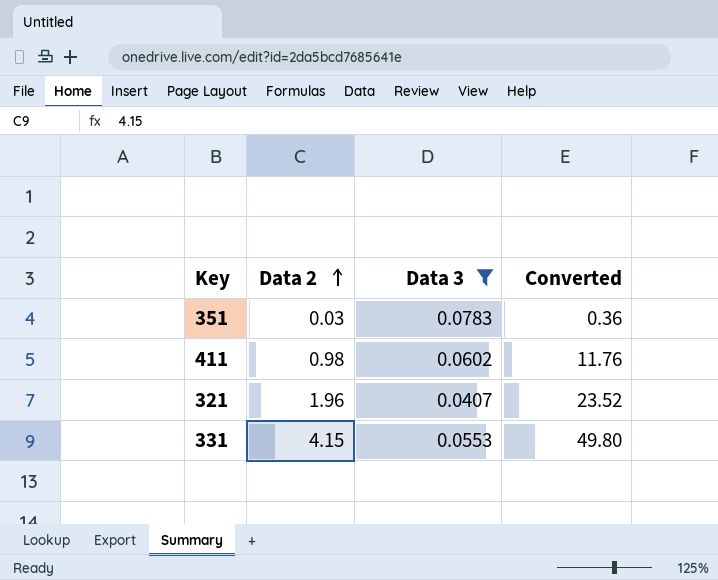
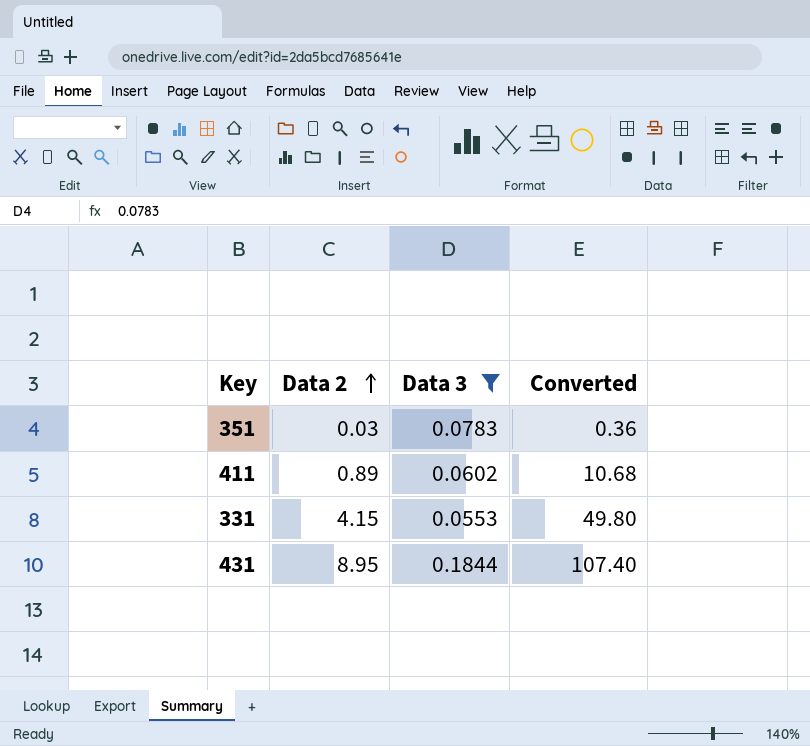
row 321: 1.96 | 0.0407 | 23.52 -> none
411 | Data 2: 0.98 -> 0.89
411 | Converted: 11.76 -> 10.68
row 431: none -> 8.95 | 0.1844 | 107.40

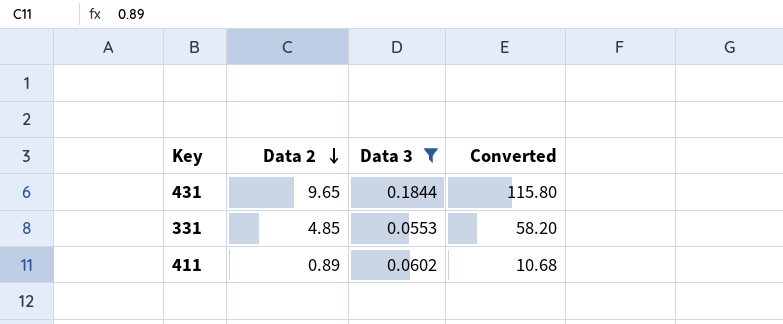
row order: Data 2 ascending -> Data 2 descending
row 351: 0.03 | 0.0783 | 0.36 -> none
431 | Data 2: 8.95 -> 9.65
431 | Converted: 107.40 -> 115.80
331 | Data 2: 4.15 -> 4.85
331 | Converted: 49.80 -> 58.20

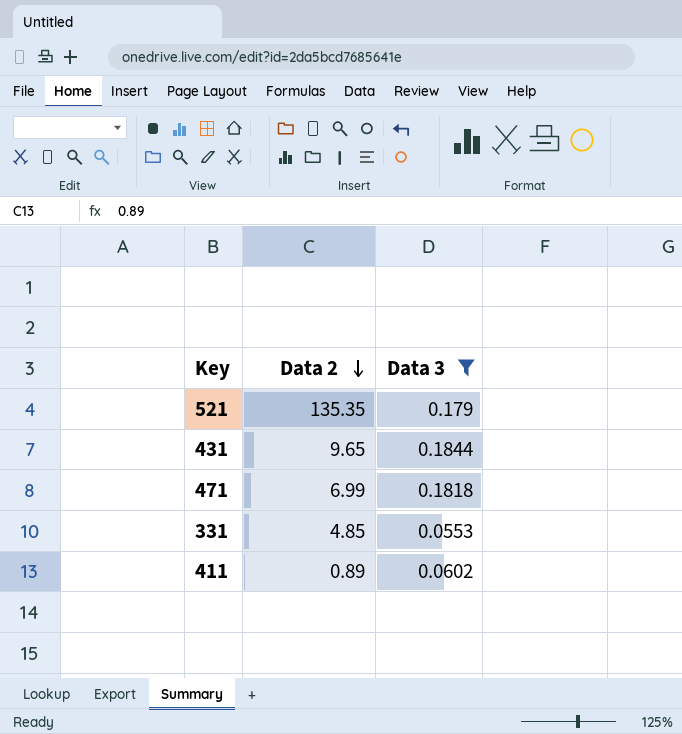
column Converted | formula: [Data 2] * 12 -> none
row 521: none -> 135.35 | 0.179
row 471: none -> 6.99 | 0.1818

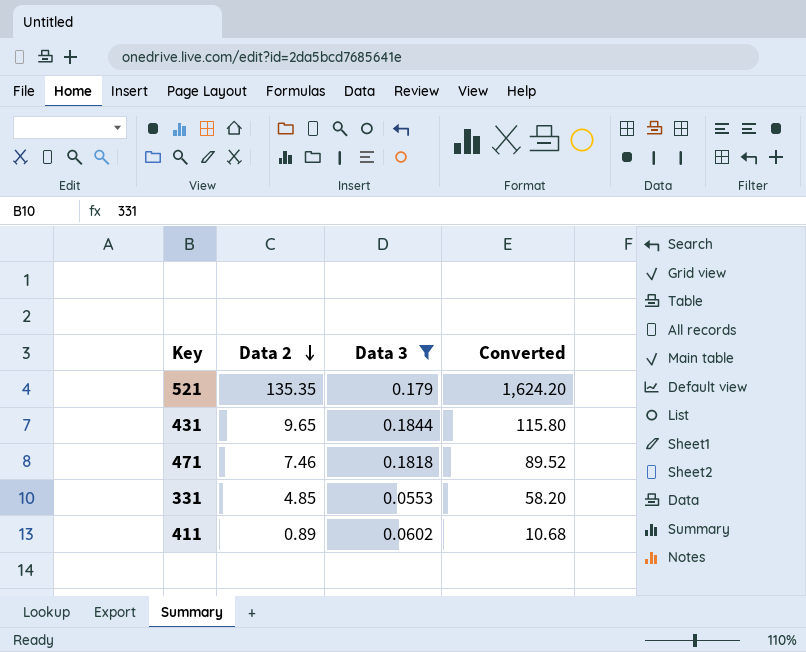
column Converted | formula: none -> [Data 2] * 12
471 | Data 2: 6.99 -> 7.46

